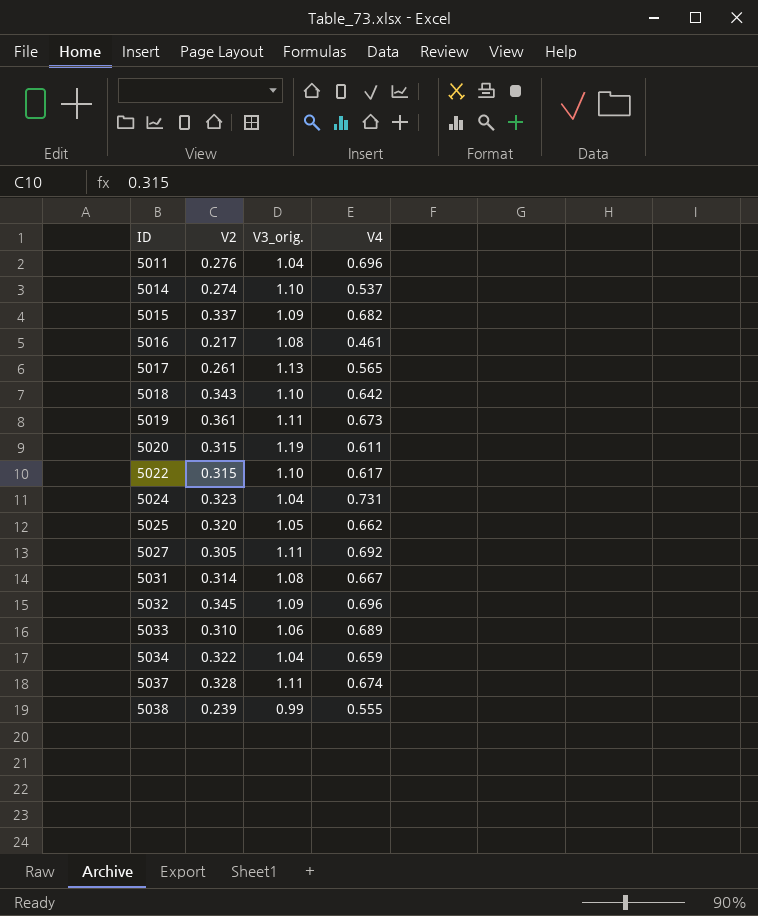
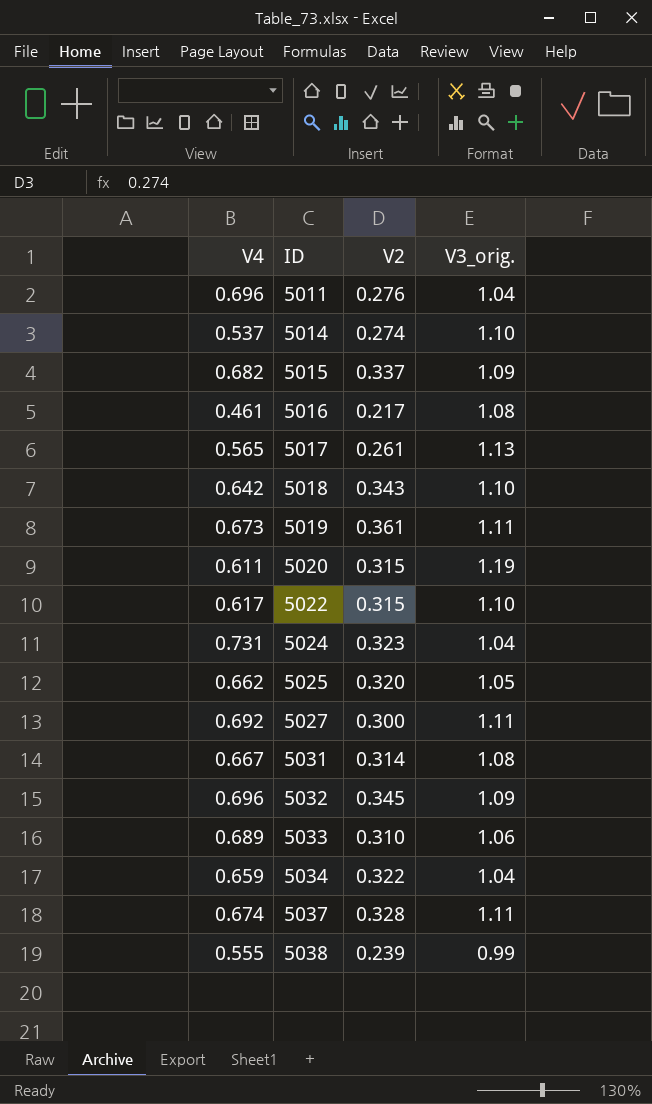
column V4 | position: 4 -> 1
5027 | V2: 0.305 -> 0.300

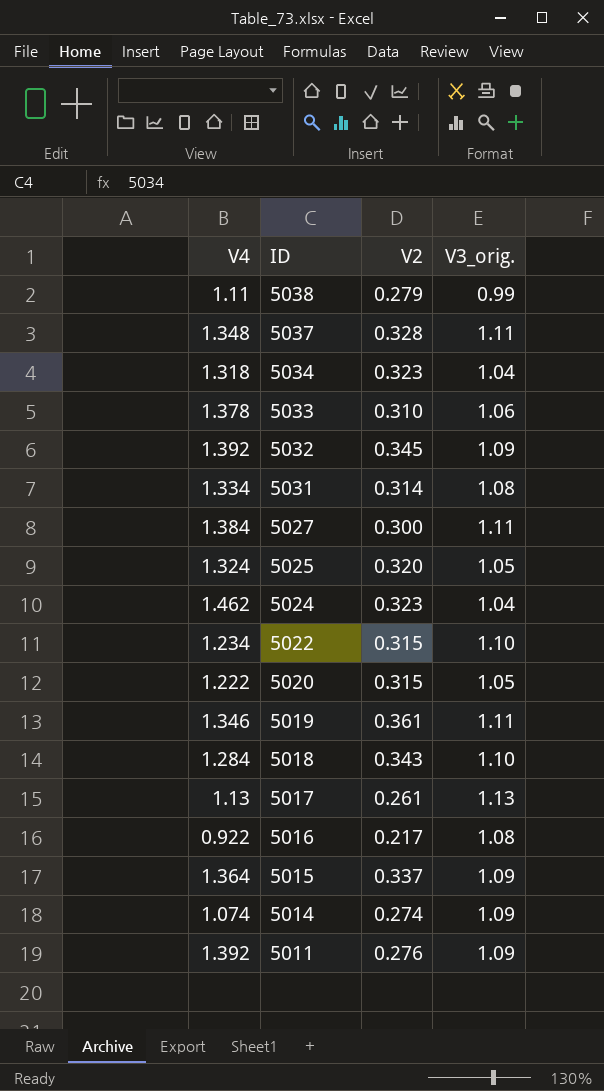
row order: ID ascending -> ID descending
5038 | V4: 0.555 -> 1.11
5038 | V2: 0.239 -> 0.279
5037 | V4: 0.674 -> 1.348
5034 | V4: 0.659 -> 1.318
5034 | V2: 0.322 -> 0.323
5033 | V4: 0.689 -> 1.378
5032 | V4: 0.696 -> 1.392
5031 | V4: 0.667 -> 1.334
5027 | V4: 0.692 -> 1.384
5025 | V4: 0.662 -> 1.324
5024 | V4: 0.731 -> 1.462
5022 | V4: 0.617 -> 1.234
5020 | V4: 0.611 -> 1.222
5020 | V3_orig.: 1.19 -> 1.05
5019 | V4: 0.673 -> 1.346
5018 | V4: 0.642 -> 1.284
5017 | V4: 0.565 -> 1.13
5016 | V4: 0.461 -> 0.922
5015 | V4: 0.682 -> 1.364
5014 | V4: 0.537 -> 1.074
5014 | V3_orig.: 1.10 -> 1.09
5011 | V4: 0.696 -> 1.392
5011 | V3_orig.: 1.04 -> 1.09

